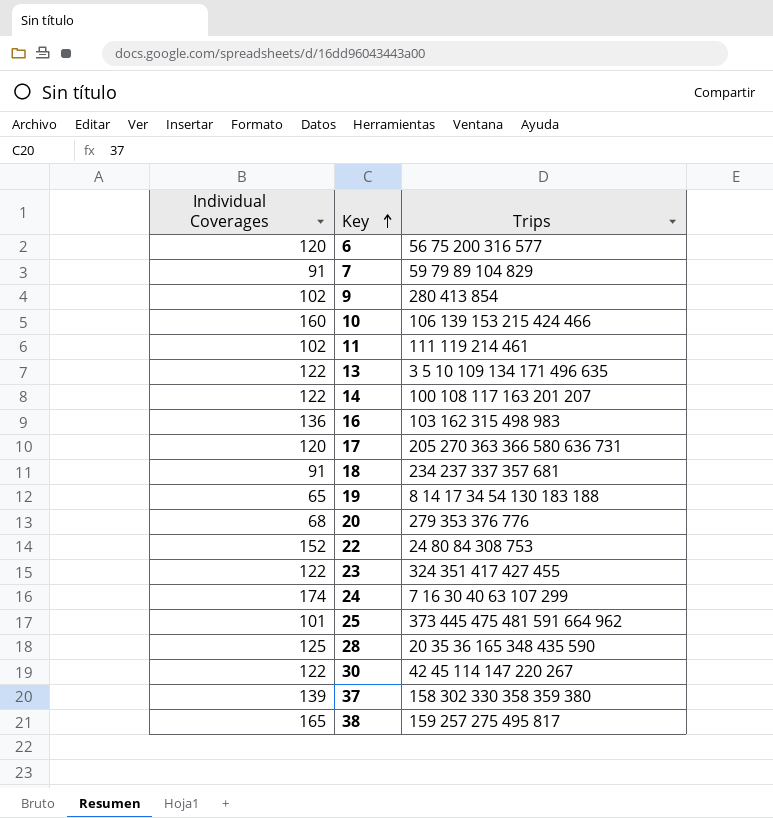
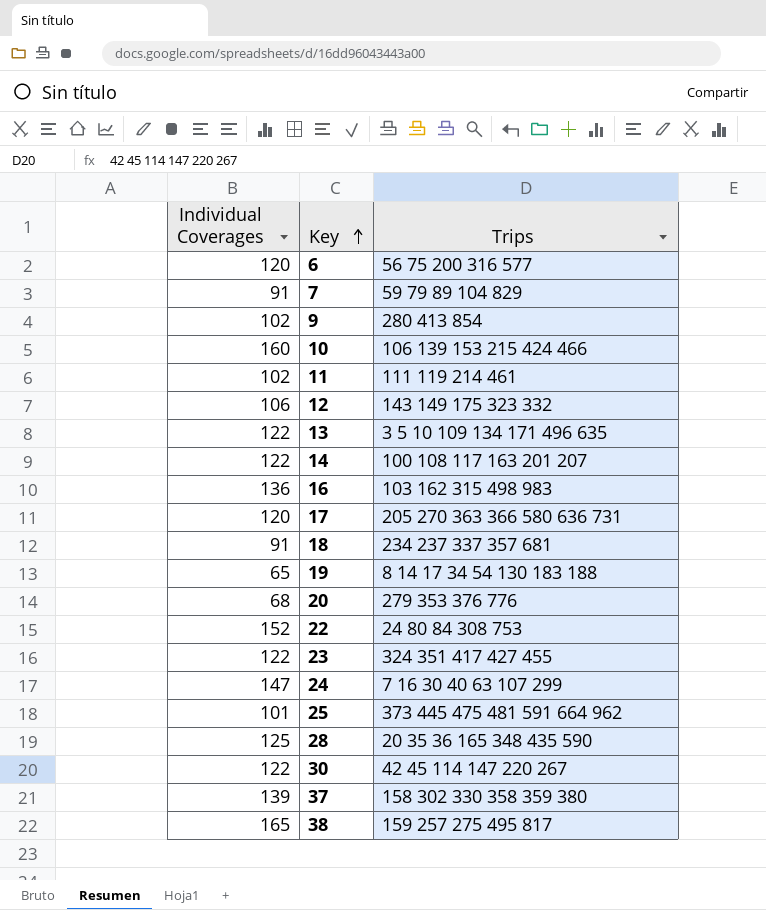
row 12: none -> 106 | 143 149 175 323 332
24 | Individual Coverages: 174 -> 147

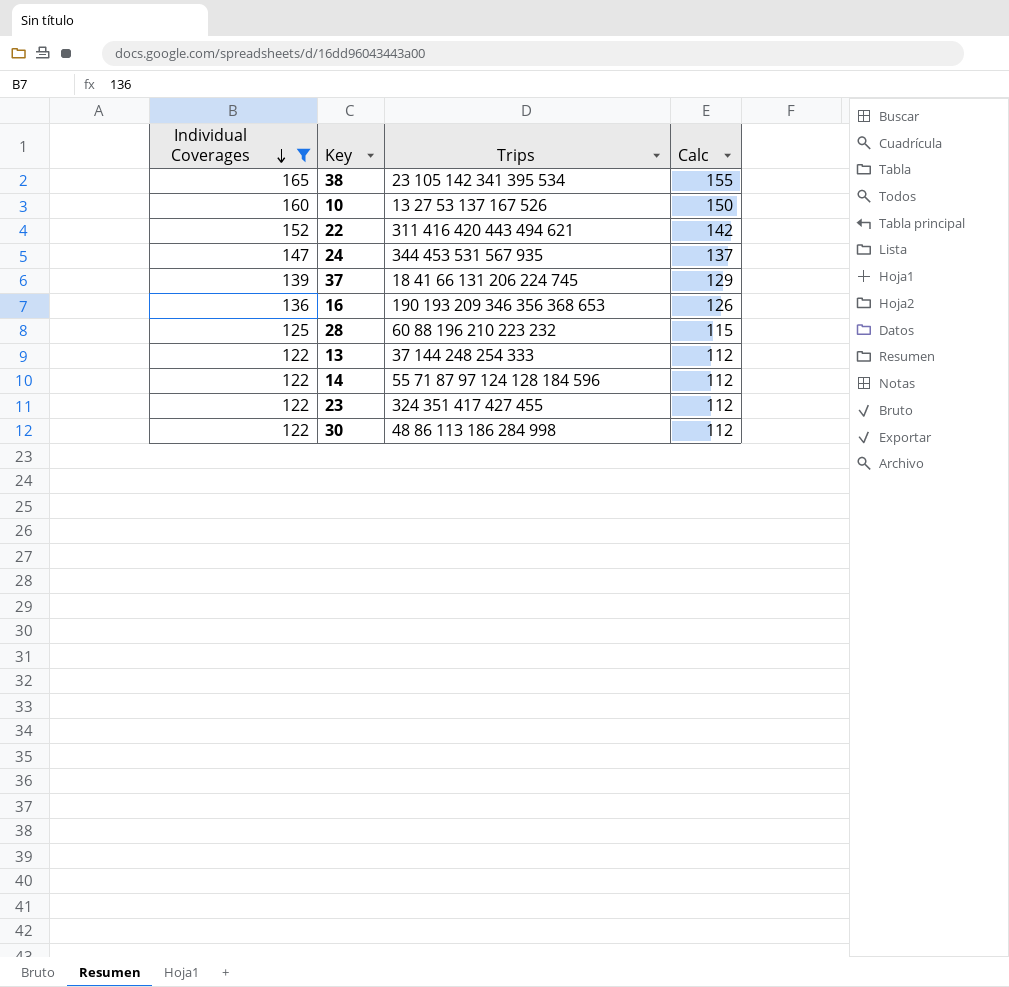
filter: none -> Individual Coverages >= 122
row order: Key ascending -> Individual Coverages descending
column Calc | formula: none -> [Individual Coverages] - 10
38 | Trips: 159 257 275 495 817 -> 23 105 142 341 395 534
10 | Trips: 106 139 153 215 424 466 -> 13 27 53 137 167 526
22 | Trips: 24 80 84 308 753 -> 311 416 420 443 494 621
24 | Trips: 7 16 30 40 63 107 299 -> 344 453 531 567 935
37 | Trips: 158 302 330 358 359 380 -> 18 41 66 131 206 224 745
16 | Trips: 103 162 315 498 983 -> 190 193 209 346 356 368 653
28 | Trips: 20 35 36 165 348 435 590 -> 60 88 196 210 223 232
13 | Trips: 3 5 10 109 134 171 496 635 -> 37 144 248 254 333
14 | Trips: 100 108 117 163 201 207 -> 55 71 87 97 124 128 184 596
30 | Trips: 42 45 114 147 220 267 -> 48 86 113 186 284 998

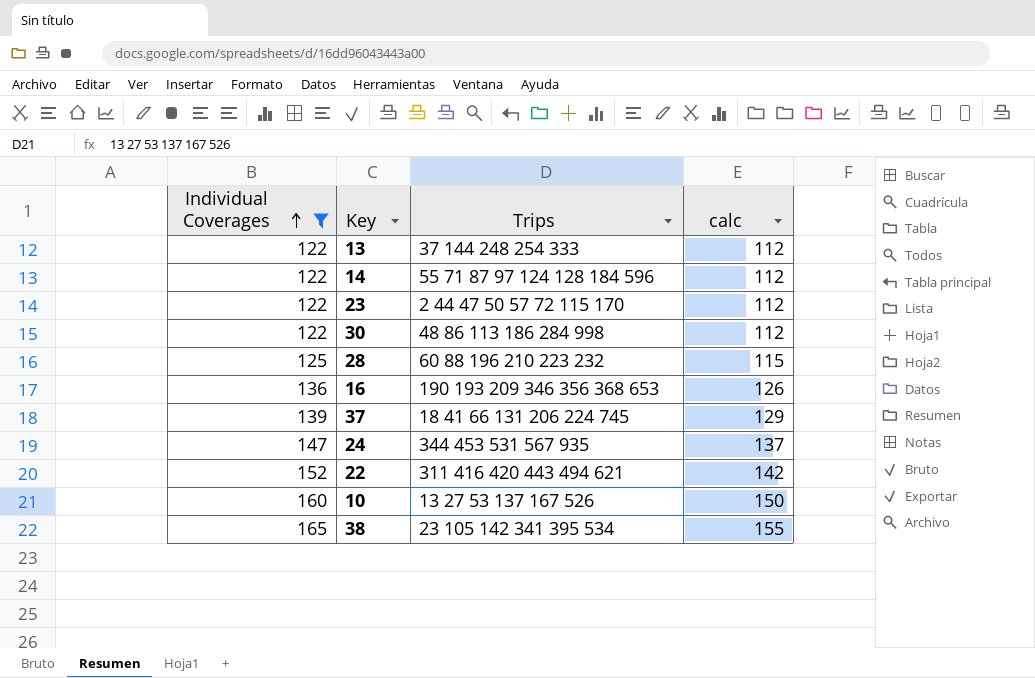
row order: Individual Coverages descending -> Individual Coverages ascending
column name: Calc -> calc
23 | Trips: 324 351 417 427 455 -> 2 44 47 50 57 72 115 170

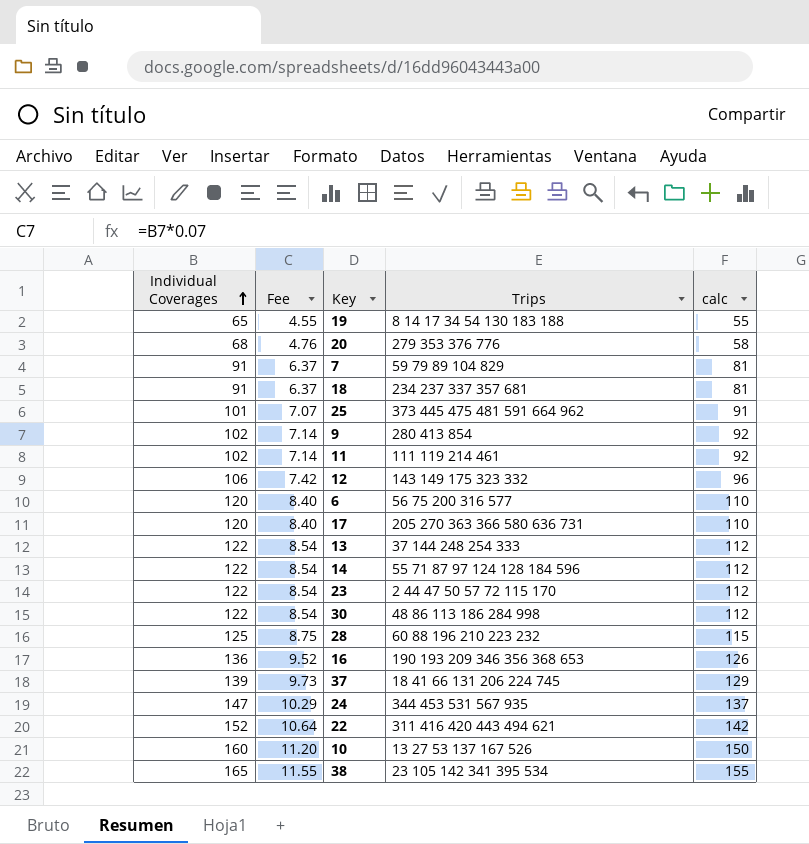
filter: Individual Coverages >= 122 -> none
column Fee | formula: none -> [Individual Coverages] * 0.07

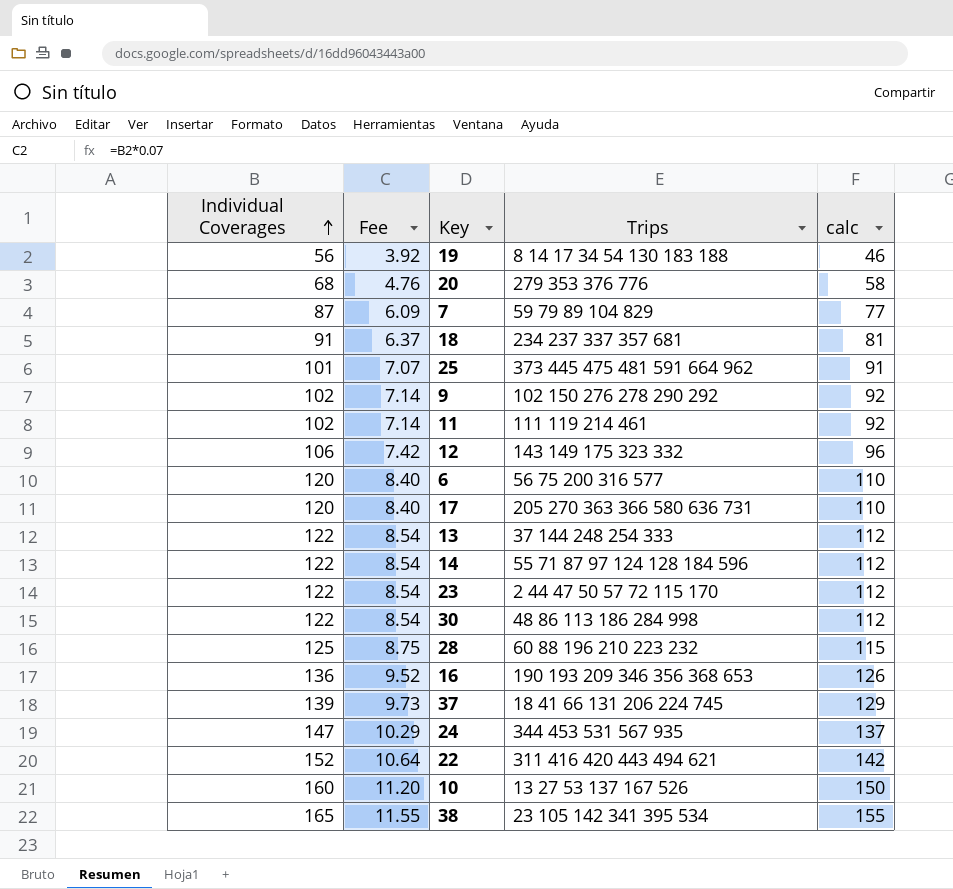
19 | Individual Coverages: 65 -> 56
19 | Fee: 4.55 -> 3.92
19 | calc: 55 -> 46
7 | Individual Coverages: 91 -> 87
7 | Fee: 6.37 -> 6.09
7 | calc: 81 -> 77
9 | Trips: 280 413 854 -> 102 150 276 278 290 292

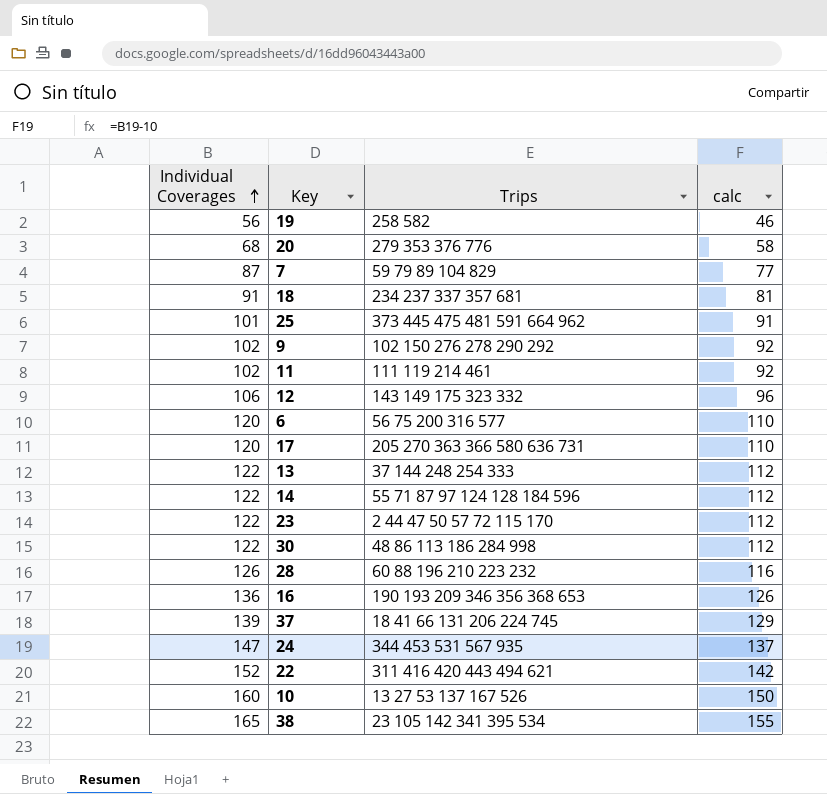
column Fee | formula: [Individual Coverages] * 0.07 -> none
19 | Trips: 8 14 17 34 54 130 183 188 -> 258 582
28 | Individual Coverages: 125 -> 126
28 | calc: 115 -> 116

